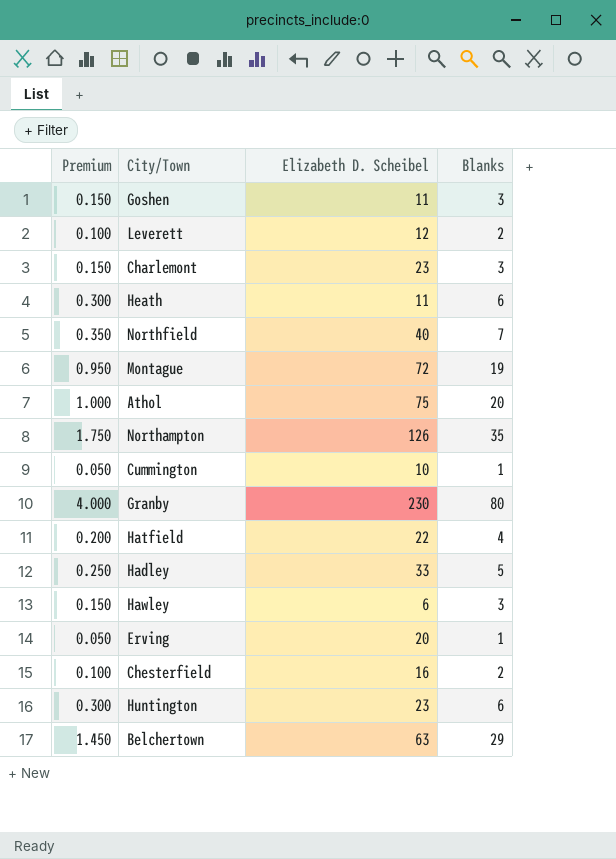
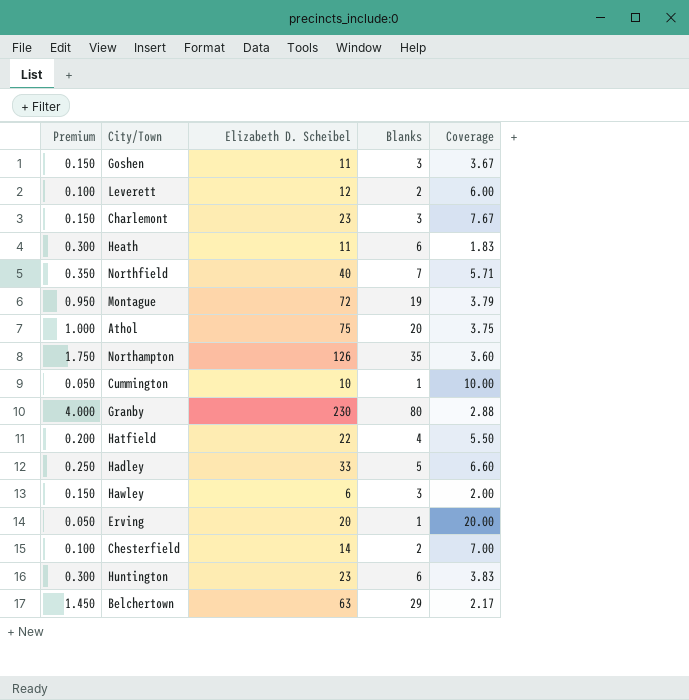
column Coverage | formula: none -> [Elizabeth D. Scheibel] / [Blanks]
Chesterfield | Elizabeth D. Scheibel: 16 -> 14

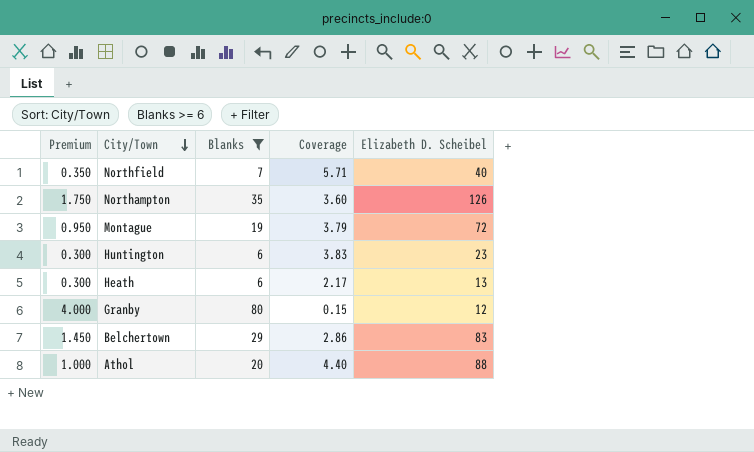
filter: none -> Blanks >= 6
row order: none -> City/Town descending
column Elizabeth D. Scheibel | position: 3 -> 5
Heath | Coverage: 1.83 -> 2.17
Heath | Elizabeth D. Scheibel: 11 -> 13
Granby | Coverage: 2.88 -> 0.15
Granby | Elizabeth D. Scheibel: 230 -> 12
Belchertown | Coverage: 2.17 -> 2.86
Belchertown | Elizabeth D. Scheibel: 63 -> 83
Athol | Coverage: 3.75 -> 4.40
Athol | Elizabeth D. Scheibel: 75 -> 88

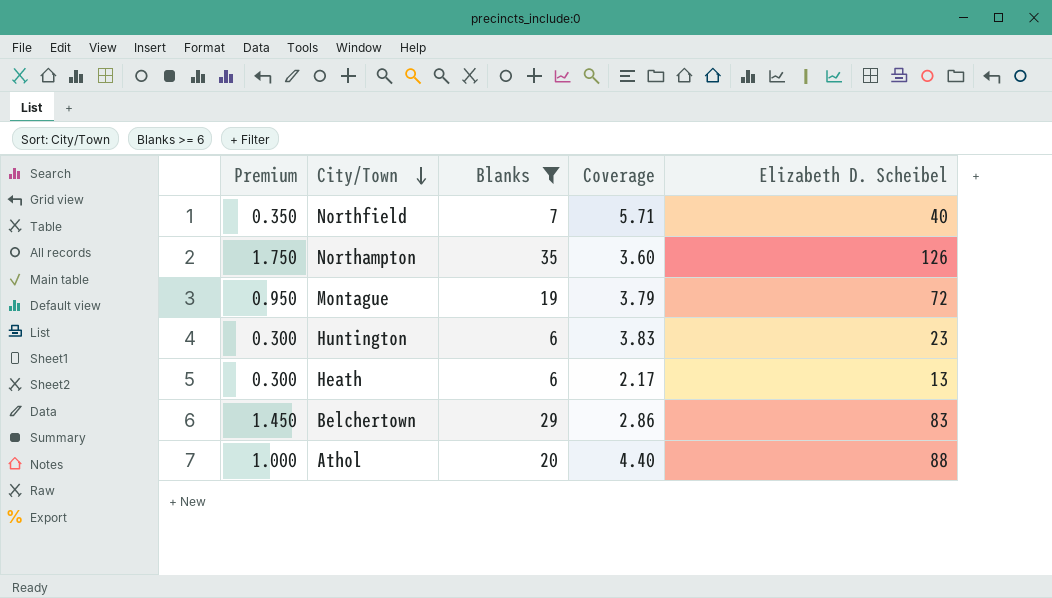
row Granby: 4.000 | 80 | 0.15 | 12 -> none

